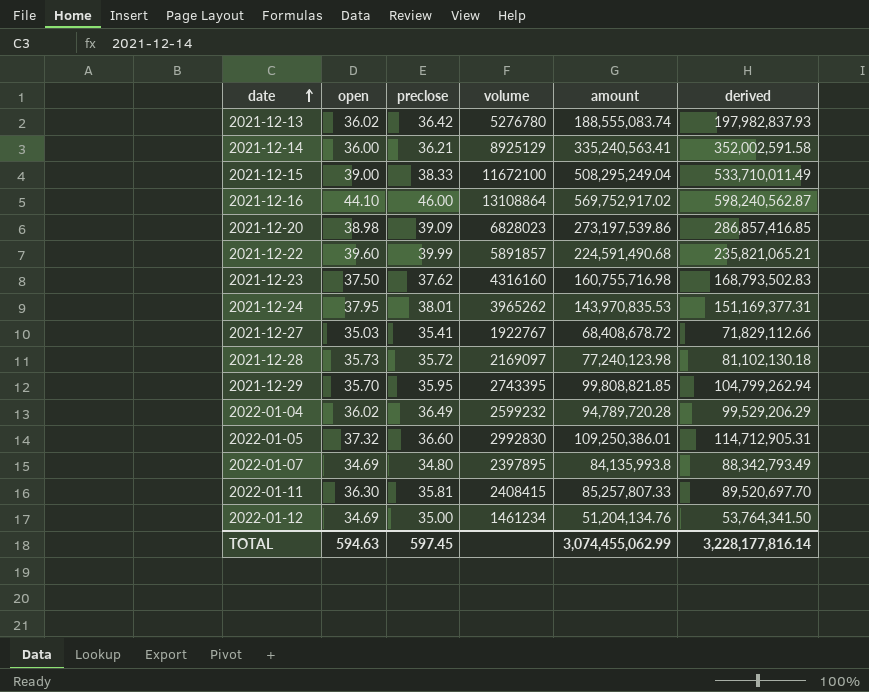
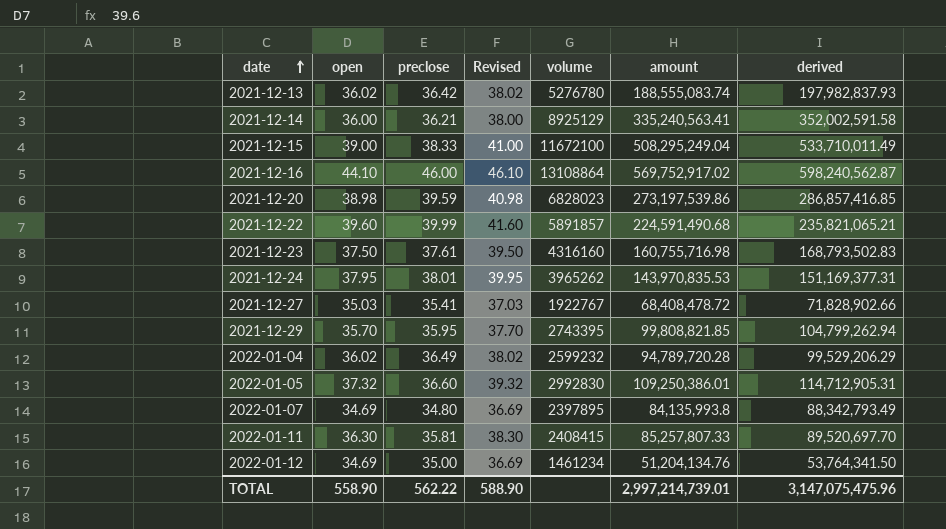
column Revised | formula: none -> [open] + 2
row 2021-12-28: 35.73 | 35.72 | 2169097 | 77,240,123.98 | 81,102,130.18 -> none
2021-12-20 | preclose: 39.09 -> 39.59
2021-12-23 | preclose: 37.62 -> 37.61
2021-12-27 | amount: 68,408,678.72 -> 68,408,478.72
2021-12-27 | derived: 71,829,112.66 -> 71,828,902.66
TOTAL | open: 594.63 -> 558.90
TOTAL | preclose: 597.45 -> 562.22
TOTAL | amount: 3,074,455,062.99 -> 2,997,214,739.01
TOTAL | derived: 3,228,177,816.14 -> 3,147,075,475.96

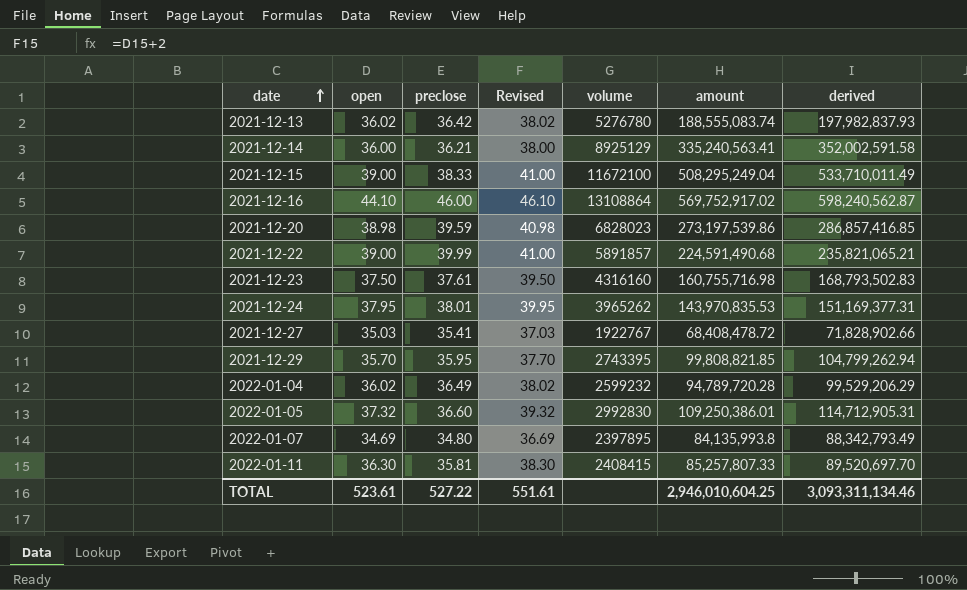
row 2022-01-12: 34.69 | 35.00 | 36.69 | 1461234 | 51,204,134.76 | 53,764,341.50 -> none
2021-12-22 | open: 39.60 -> 39.00
2021-12-22 | Revised: 41.60 -> 41.00
TOTAL | open: 558.90 -> 523.61
TOTAL | preclose: 562.22 -> 527.22
TOTAL | Revised: 588.90 -> 551.61
TOTAL | amount: 2,997,214,739.01 -> 2,946,010,604.25
TOTAL | derived: 3,147,075,475.96 -> 3,093,311,134.46

